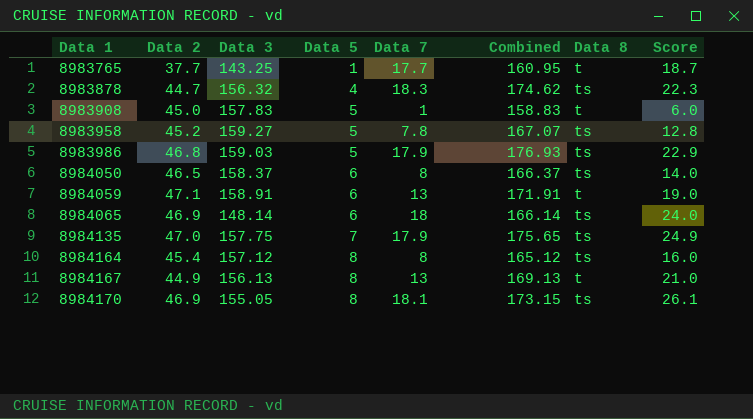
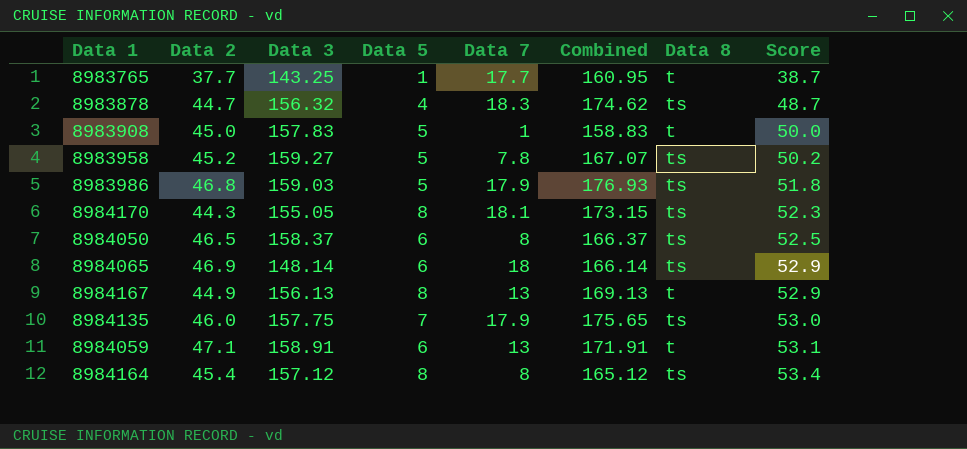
row order: Data 1 ascending -> Score ascending
column Score | formula: [Data 5] + [Data 7] -> [Data 2] + [Data 5]
8984170 | Data 2: 46.9 -> 44.3
8984135 | Data 2: 47.0 -> 46.0

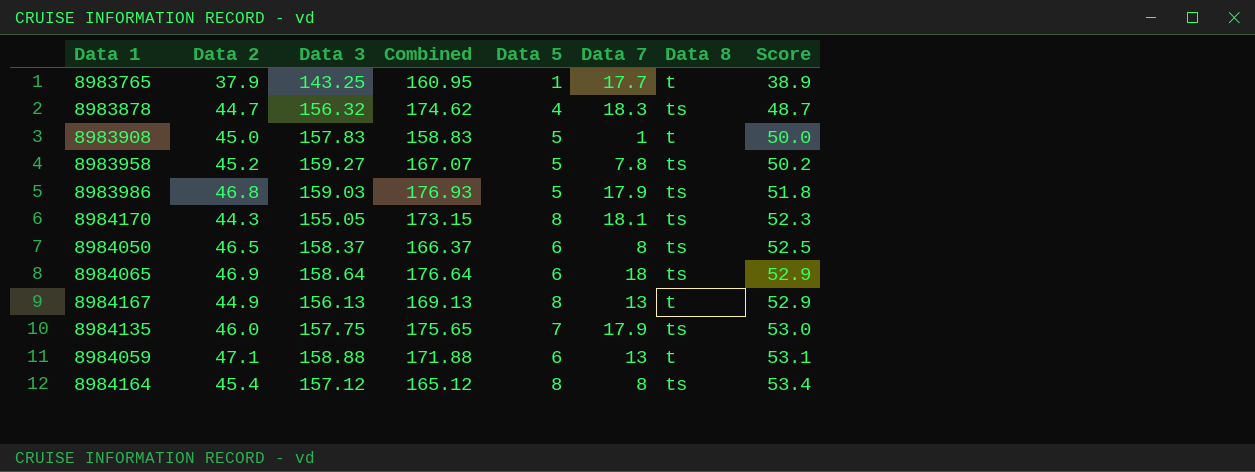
column Combined | position: 6 -> 4
8983765 | Data 2: 37.7 -> 37.9
8983765 | Score: 38.7 -> 38.9
8984065 | Data 3: 148.14 -> 158.64
8984065 | Combined: 166.14 -> 176.64
8984059 | Data 3: 158.91 -> 158.88
8984059 | Combined: 171.91 -> 171.88

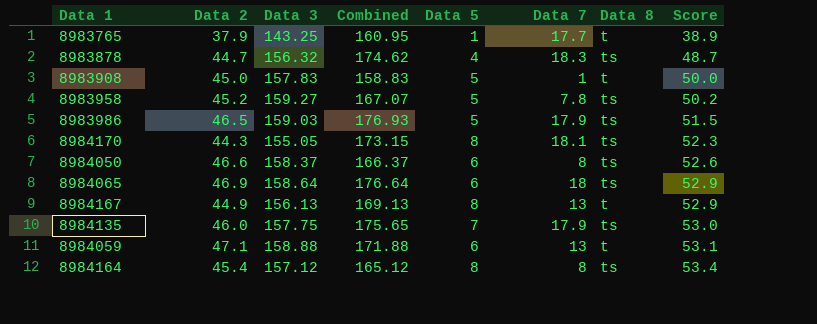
8983986 | Data 2: 46.8 -> 46.5
8983986 | Score: 51.8 -> 51.5
8984050 | Data 2: 46.5 -> 46.6
8984050 | Score: 52.5 -> 52.6

